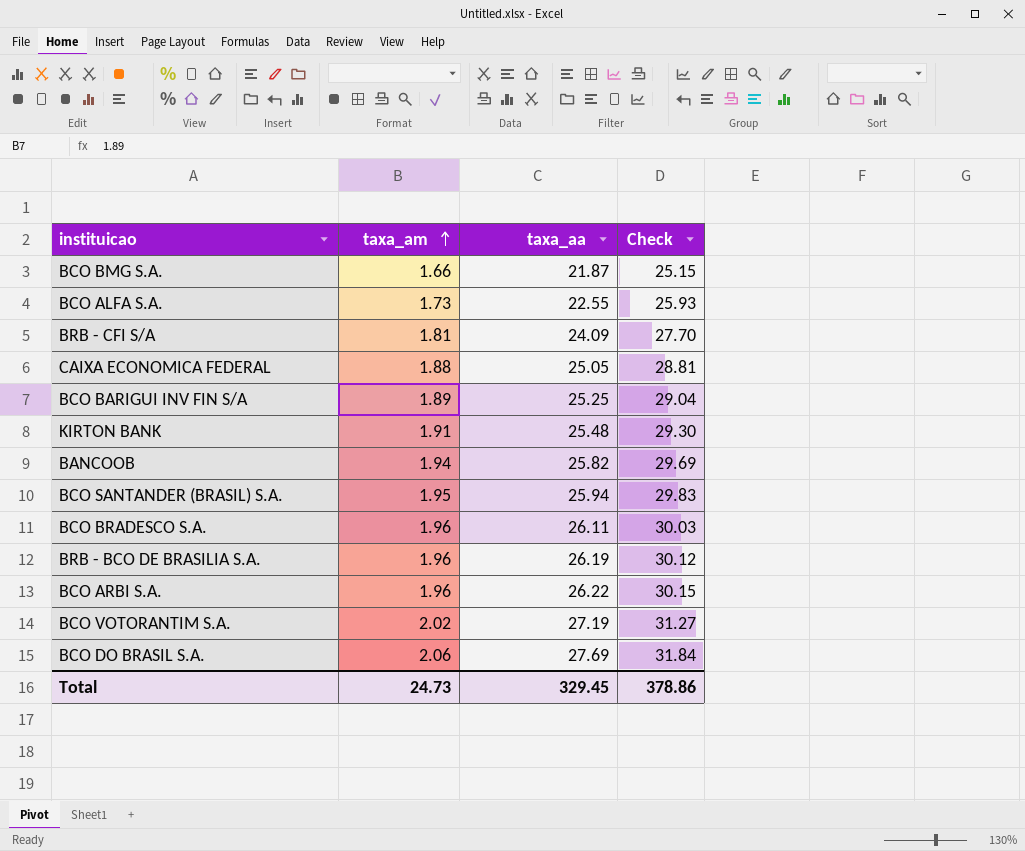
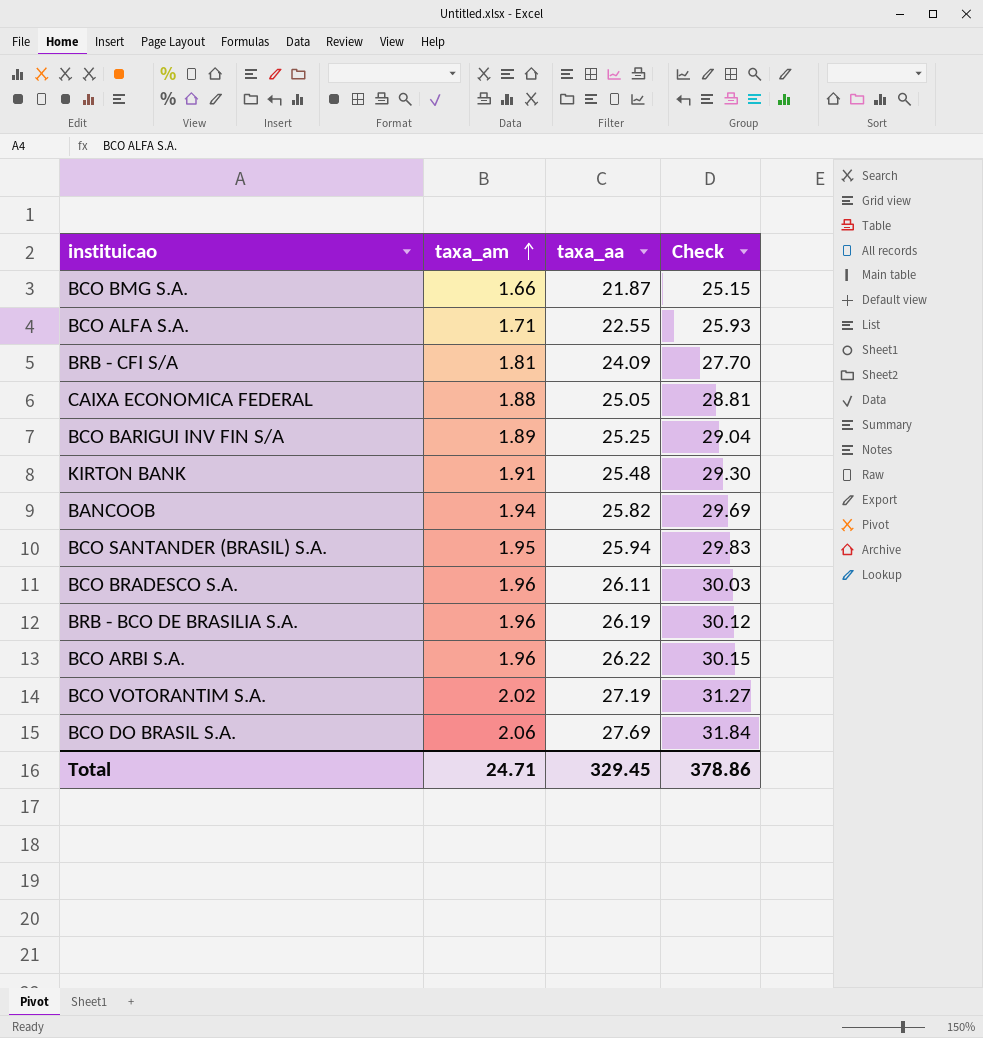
BCO ALFA S.A. | taxa_am: 1.73 -> 1.71
Total | taxa_am: 24.73 -> 24.71

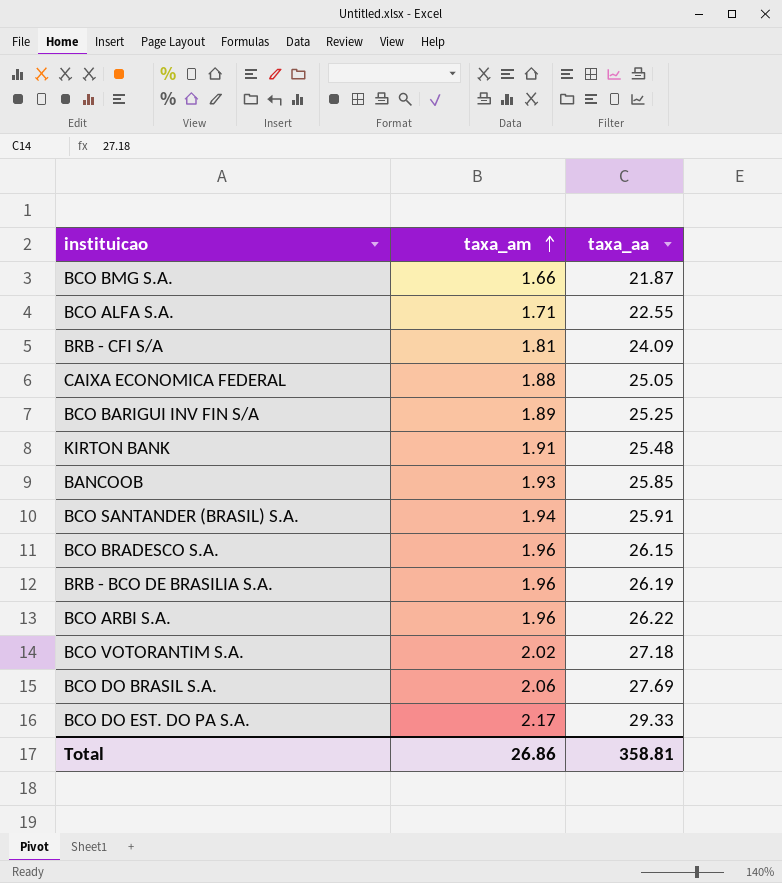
column Check | formula: [taxa_aa] * 1.15 -> none
BANCOOB | taxa_am: 1.94 -> 1.93
BANCOOB | taxa_aa: 25.82 -> 25.85
BCO SANTANDER (BRASIL) S.A. | taxa_am: 1.95 -> 1.94
BCO SANTANDER (BRASIL) S.A. | taxa_aa: 25.94 -> 25.91
BCO BRADESCO S.A. | taxa_aa: 26.11 -> 26.15
BCO VOTORANTIM S.A. | taxa_aa: 27.19 -> 27.18
row BCO DO EST. DO PA S.A.: none -> 2.17 | 29.33
Total | taxa_am: 24.71 -> 26.86
Total | taxa_aa: 329.45 -> 358.81

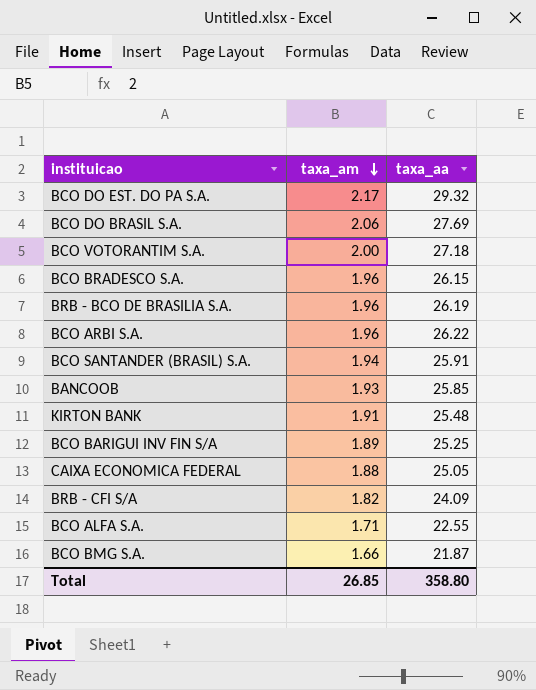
row order: taxa_am ascending -> taxa_am descending
BCO DO EST. DO PA S.A. | taxa_aa: 29.33 -> 29.32
BCO VOTORANTIM S.A. | taxa_am: 2.02 -> 2.00
BRB - CFI S/A | taxa_am: 1.81 -> 1.82
Total | taxa_am: 26.86 -> 26.85
Total | taxa_aa: 358.81 -> 358.80

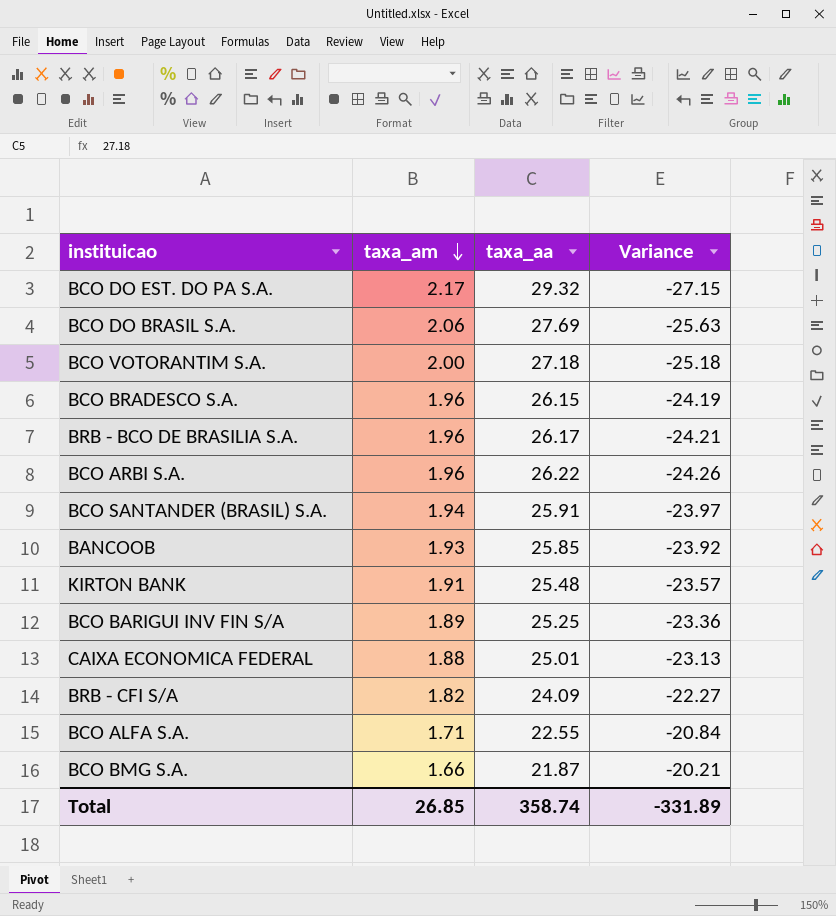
column Variance | formula: none -> [taxa_am] - [taxa_aa]
BRB - BCO DE BRASILIA S.A. | taxa_aa: 26.19 -> 26.17
CAIXA ECONOMICA FEDERAL | taxa_aa: 25.05 -> 25.01
Total | taxa_aa: 358.80 -> 358.74

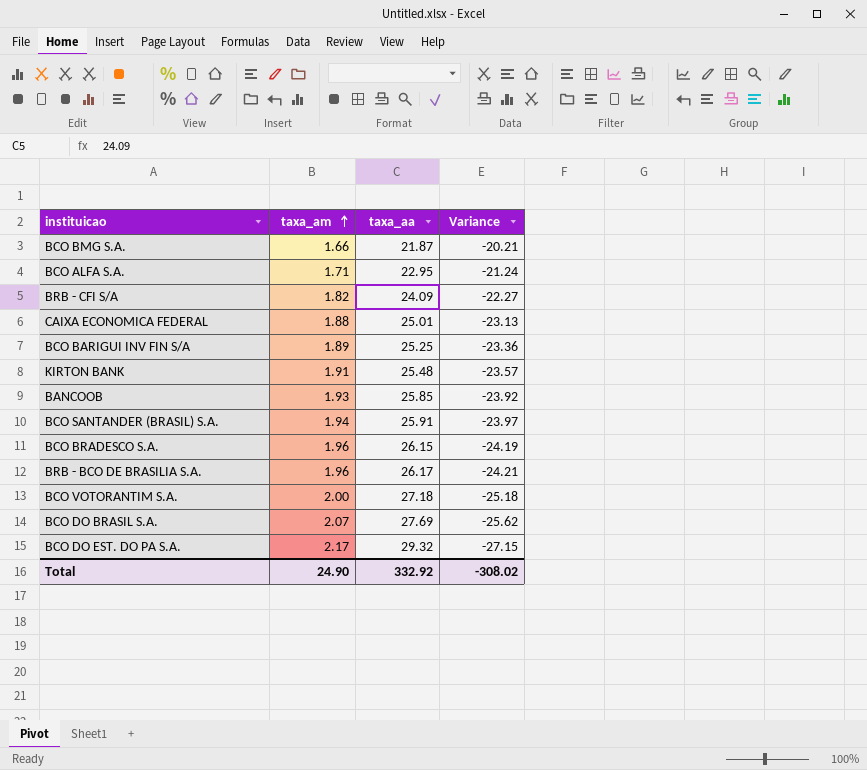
row order: taxa_am descending -> taxa_am ascending
row BCO ARBI S.A.: 1.96 | 26.22 | -24.26 -> none
BCO ALFA S.A. | taxa_aa: 22.55 -> 22.95
BCO ALFA S.A. | Variance: -20.84 -> -21.24
BCO DO BRASIL S.A. | taxa_am: 2.06 -> 2.07
BCO DO BRASIL S.A. | Variance: -25.63 -> -25.62
Total | taxa_am: 26.85 -> 24.90
Total | taxa_aa: 358.74 -> 332.92
Total | Variance: -331.89 -> -308.02

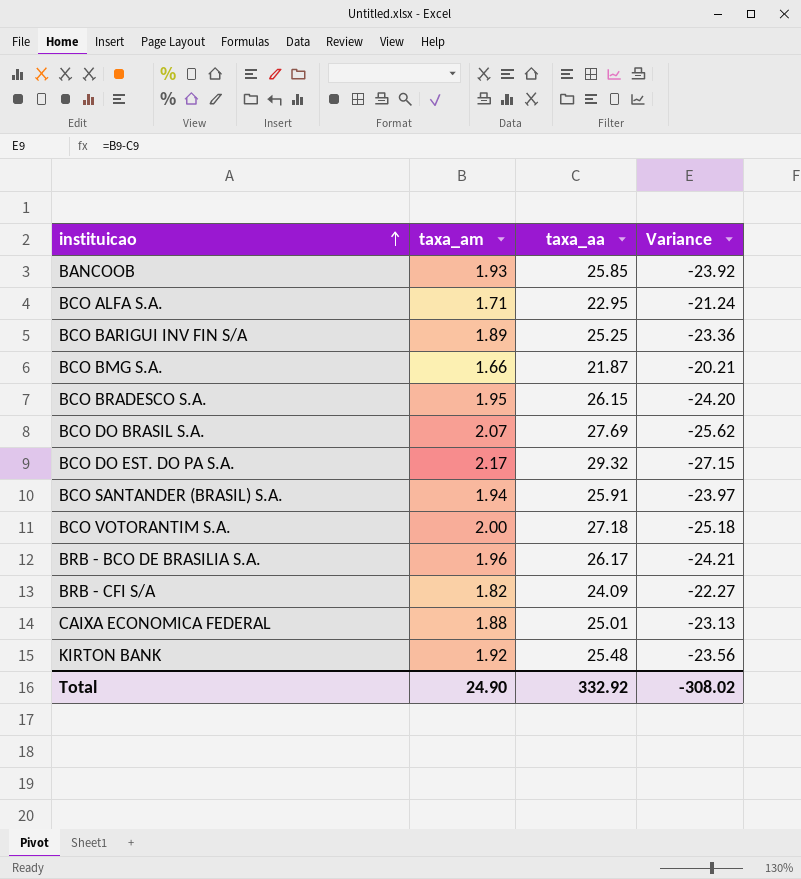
row order: taxa_am ascending -> instituicao ascending
BCO BRADESCO S.A. | taxa_am: 1.96 -> 1.95
BCO BRADESCO S.A. | Variance: -24.19 -> -24.20
KIRTON BANK | taxa_am: 1.91 -> 1.92
KIRTON BANK | Variance: -23.57 -> -23.56

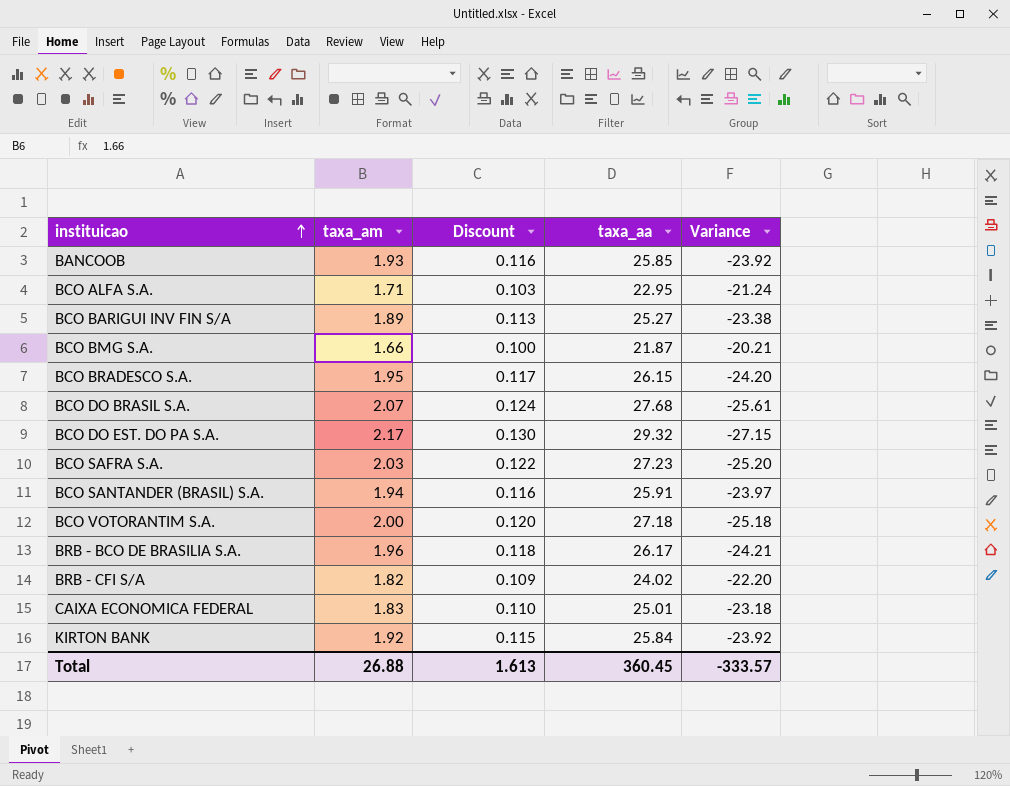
column Discount | formula: none -> [taxa_am] * 0.06
BCO BARIGUI INV FIN S/A | taxa_aa: 25.25 -> 25.27
BCO BARIGUI INV FIN S/A | Variance: -23.36 -> -23.38
BCO DO BRASIL S.A. | taxa_aa: 27.69 -> 27.68
BCO DO BRASIL S.A. | Variance: -25.62 -> -25.61
row BCO SAFRA S.A.: none -> 2.03 | 0.122 | 27.23 | -25.20
BRB - CFI S/A | taxa_aa: 24.09 -> 24.02
BRB - CFI S/A | Variance: -22.27 -> -22.20
CAIXA ECONOMICA FEDERAL | taxa_am: 1.88 -> 1.83
CAIXA ECONOMICA FEDERAL | Variance: -23.13 -> -23.18
KIRTON BANK | taxa_aa: 25.48 -> 25.84
KIRTON BANK | Variance: -23.56 -> -23.92
Total | taxa_am: 24.90 -> 26.88
Total | taxa_aa: 332.92 -> 360.45
Total | Variance: -308.02 -> -333.57

